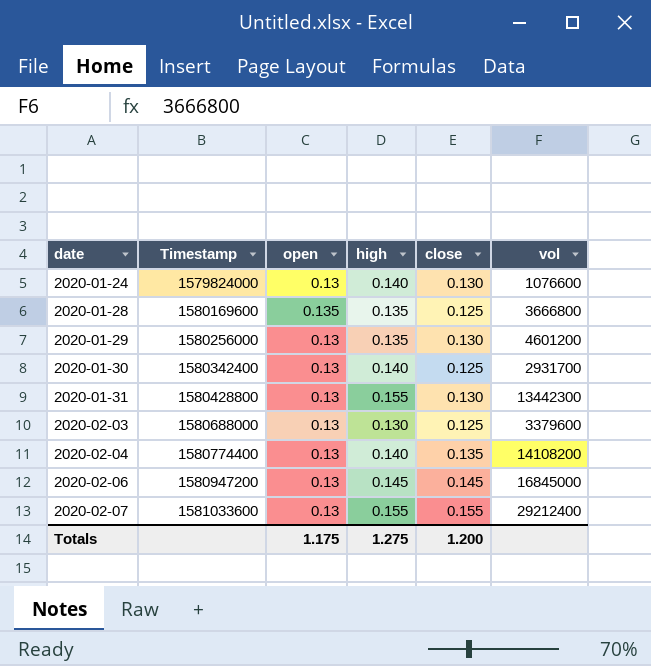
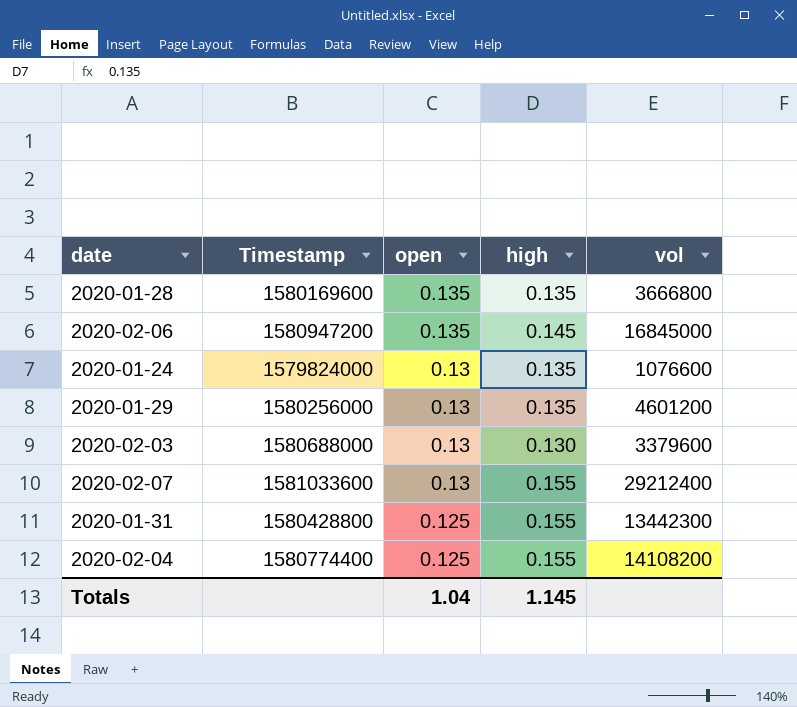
row order: date ascending -> open descending
column close | position: 5 -> none
row 2020-01-30: 1580342400 | 0.13 | 0.140 | 0.125 | 2931700 -> none
2020-02-06 | open: 0.13 -> 0.135
2020-01-24 | high: 0.140 -> 0.135
2020-01-31 | open: 0.13 -> 0.125
2020-02-04 | open: 0.13 -> 0.125
2020-02-04 | high: 0.140 -> 0.155
Totals | open: 1.175 -> 1.04
Totals | high: 1.275 -> 1.145

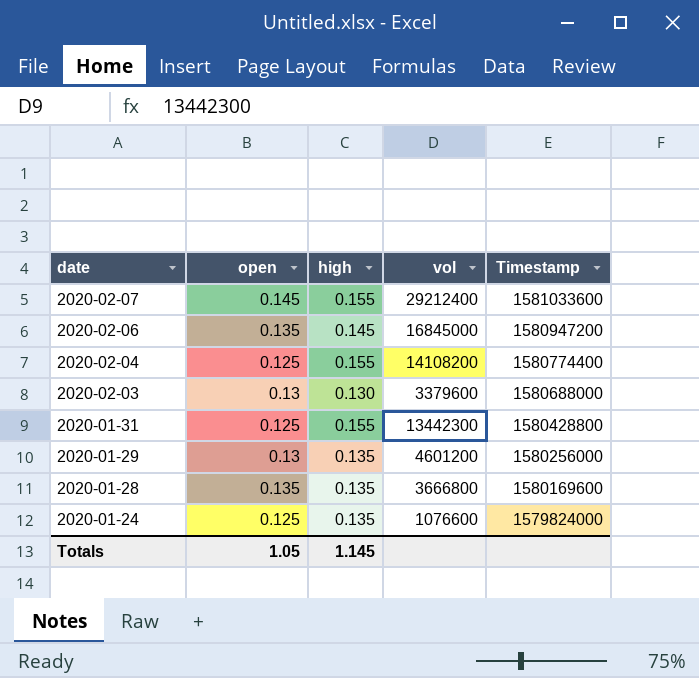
row order: open descending -> date descending
column Timestamp | position: 2 -> 5
2020-02-07 | open: 0.13 -> 0.145
2020-01-24 | open: 0.13 -> 0.125
Totals | open: 1.04 -> 1.05

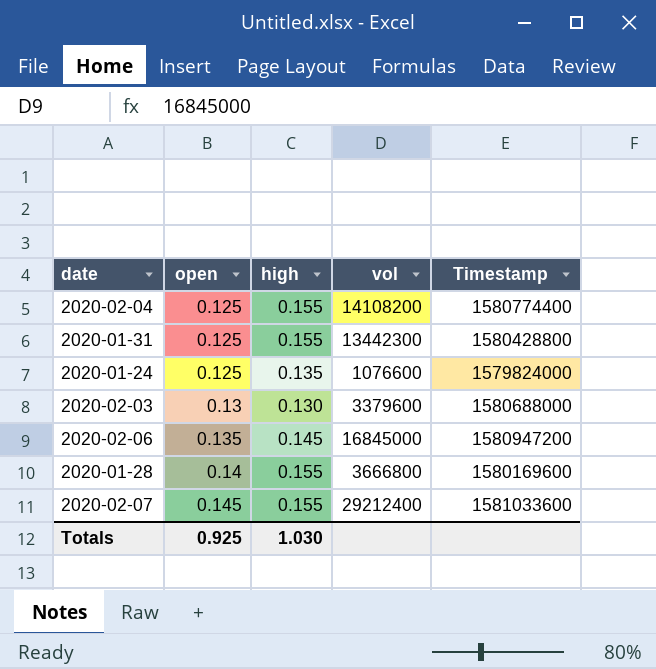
row order: date descending -> open ascending
row 2020-01-29: 0.13 | 0.135 | 4601200 | 1580256000 -> none
2020-01-28 | open: 0.135 -> 0.14
2020-01-28 | high: 0.135 -> 0.155
Totals | open: 1.05 -> 0.925
Totals | high: 1.145 -> 1.030

